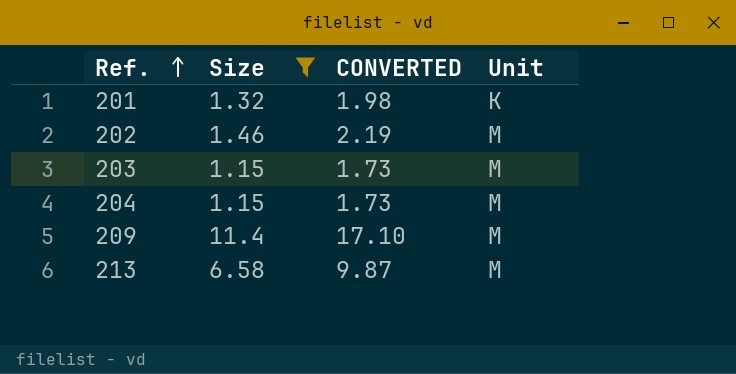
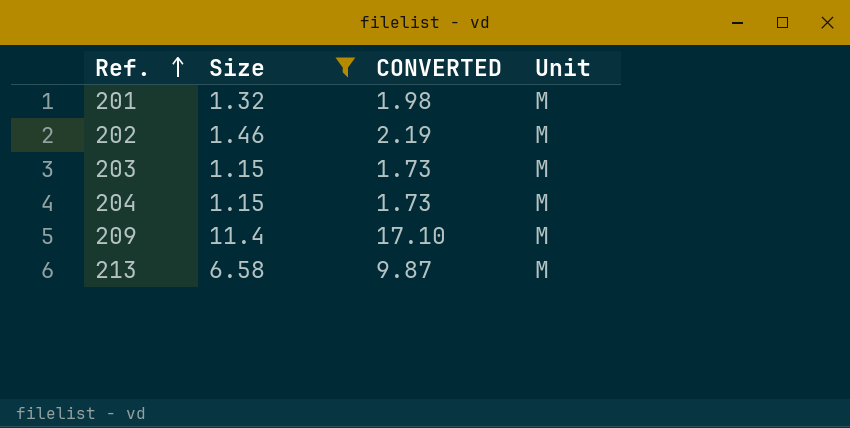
201 | Unit: K -> M

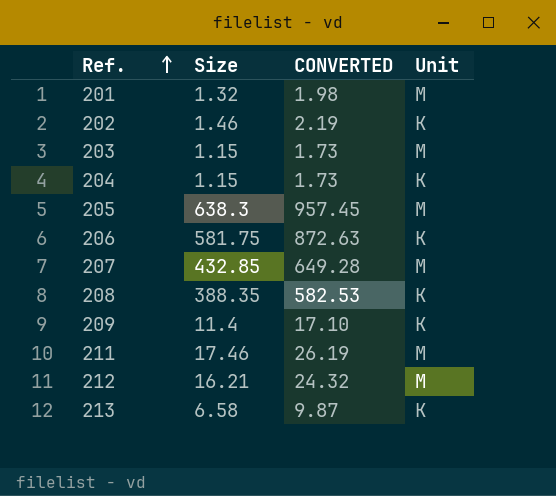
filter: Size <= 11.4 -> none
202 | Unit: M -> K
204 | Unit: M -> K
209 | Unit: M -> K
213 | Unit: M -> K

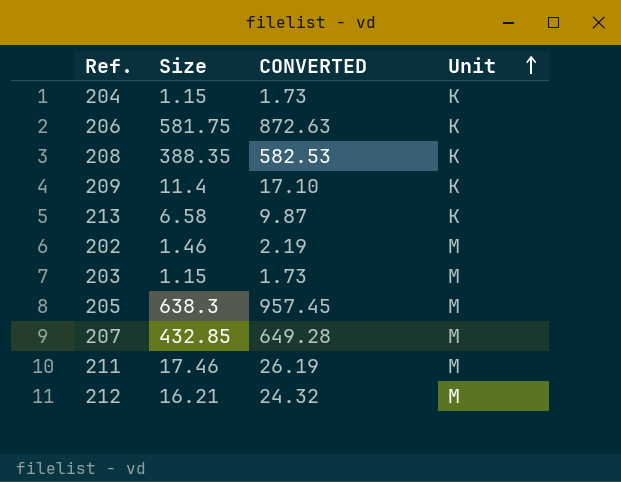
row order: Ref. ascending -> Unit ascending
row 201: 1.32 | 1.98 | M -> none
202 | Unit: K -> M

